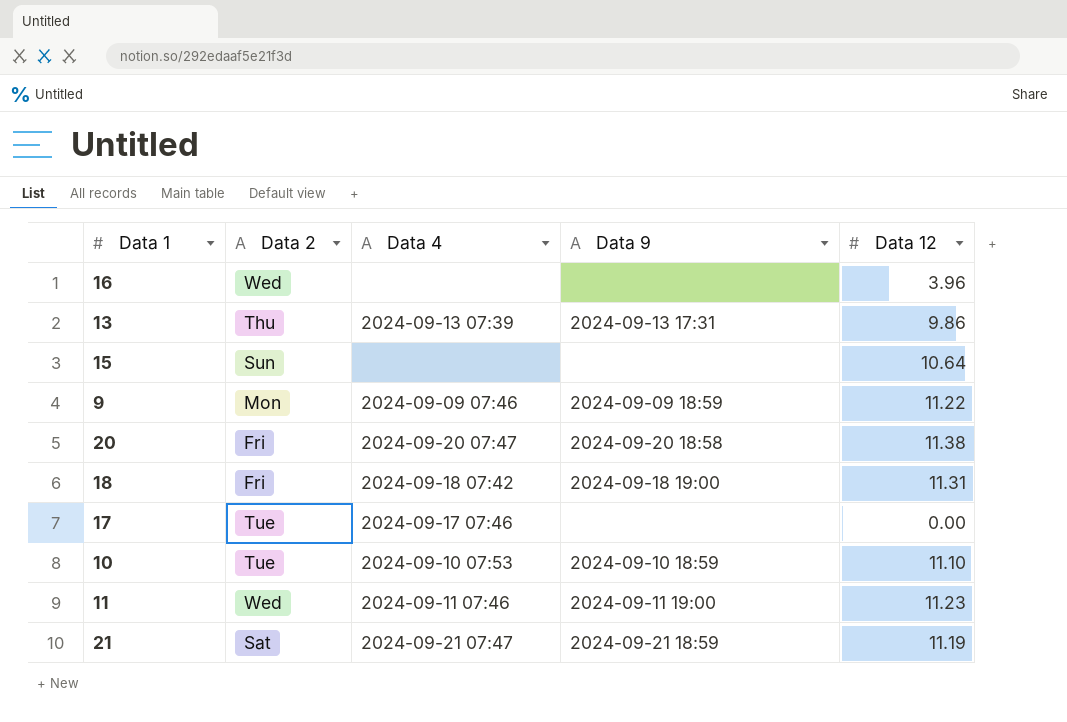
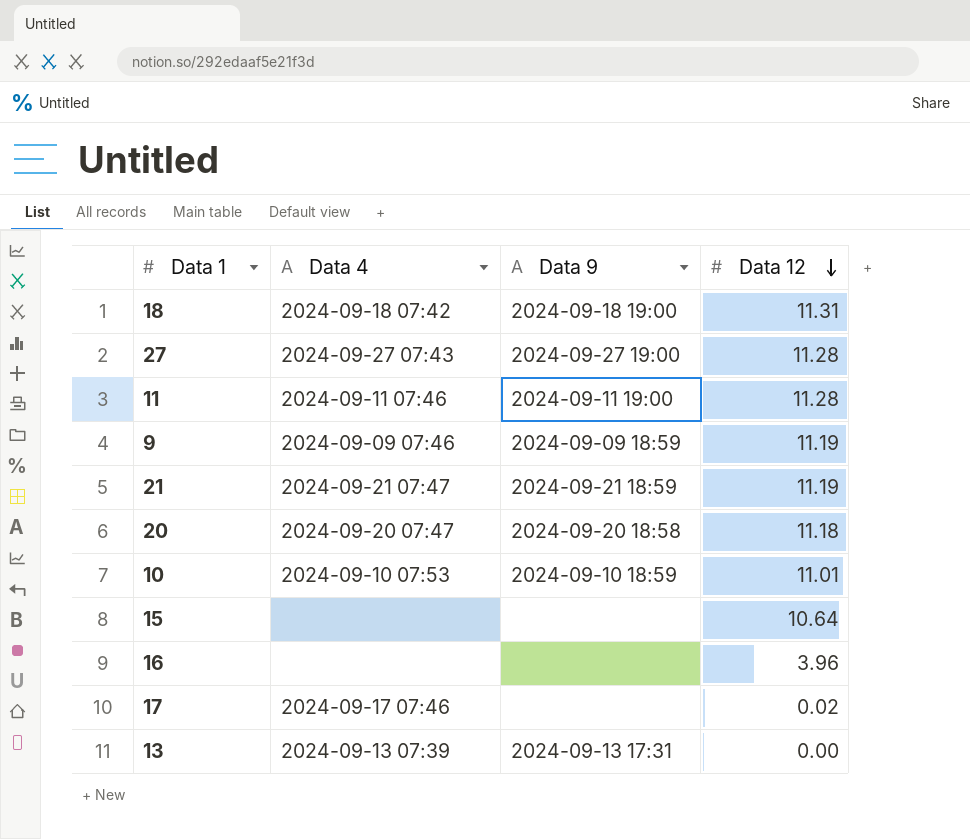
row order: none -> Data 12 descending
column Data 2 | position: 2 -> none
row 27: none -> 2024-09-27 07:43 | 2024-09-27 19:00 | 11.28
11 | Data 12: 11.23 -> 11.28
9 | Data 12: 11.22 -> 11.19
20 | Data 12: 11.38 -> 11.18
10 | Data 12: 11.10 -> 11.01
17 | Data 12: 0.00 -> 0.02
13 | Data 12: 9.86 -> 0.00

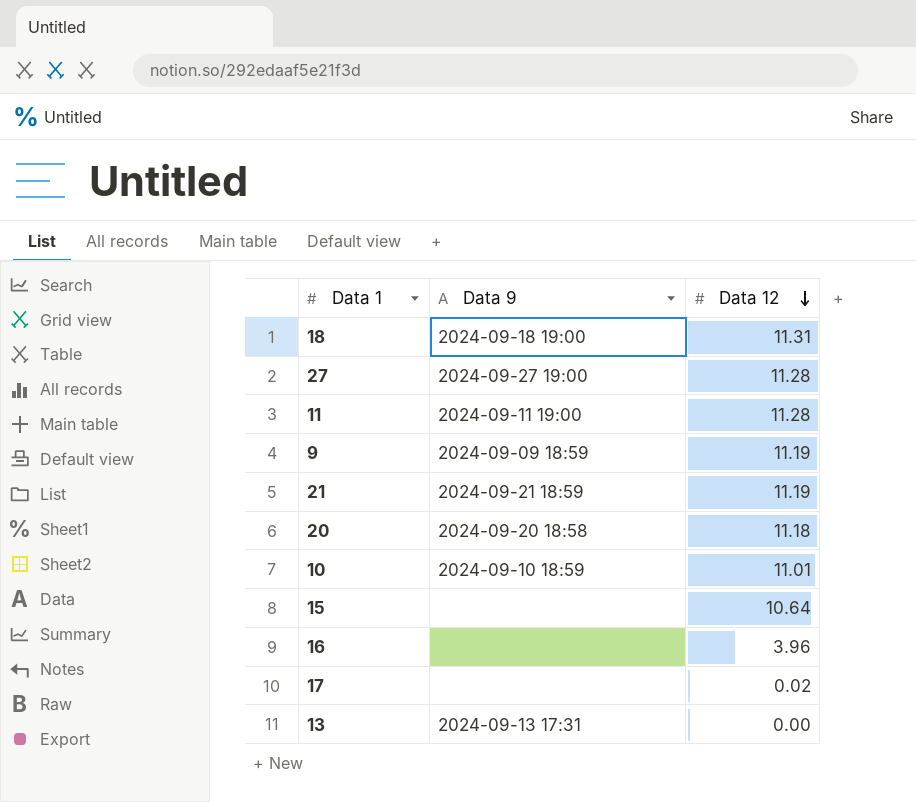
column Data 4 | position: 2 -> none

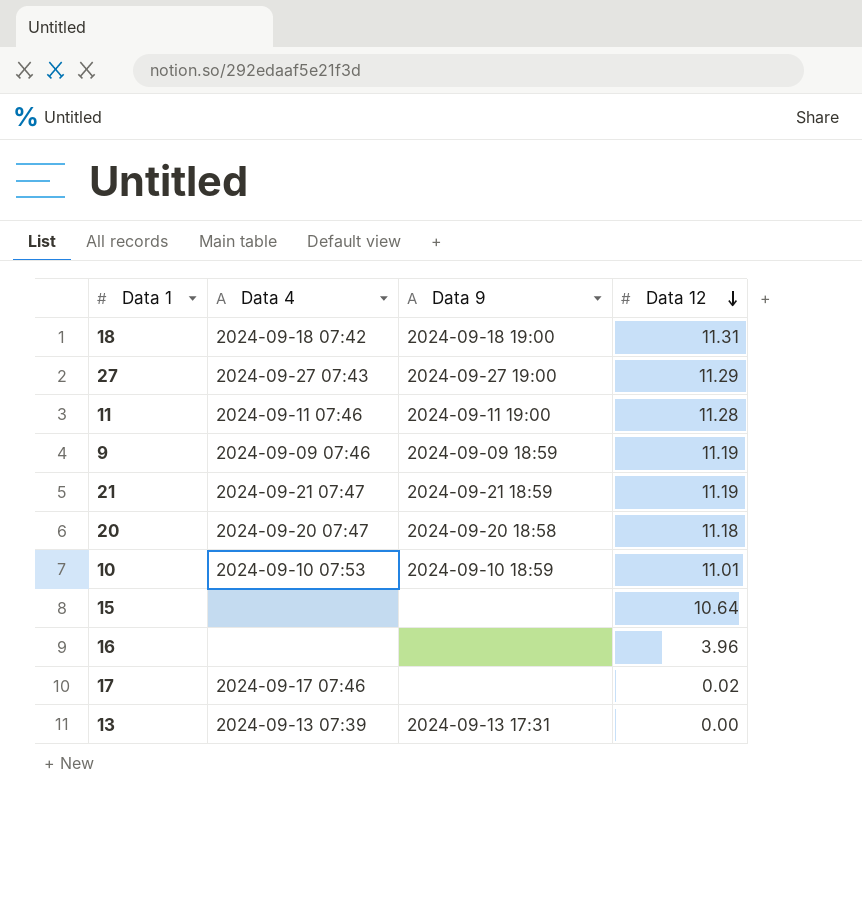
column Data 4 | position: none -> 2
27 | Data 12: 11.28 -> 11.29

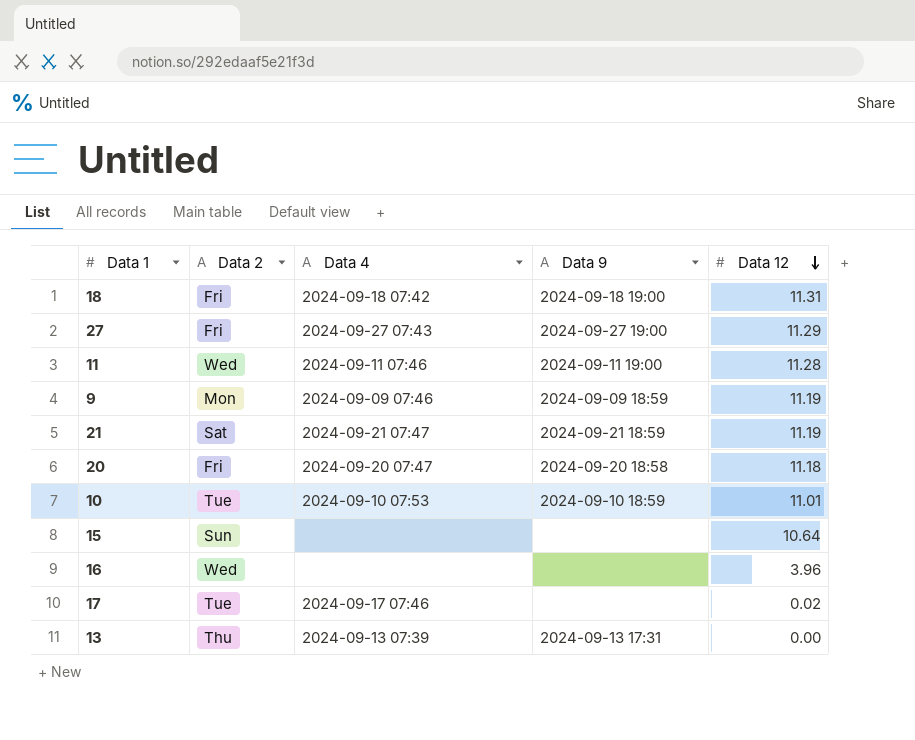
column Data 2 | position: none -> 2

